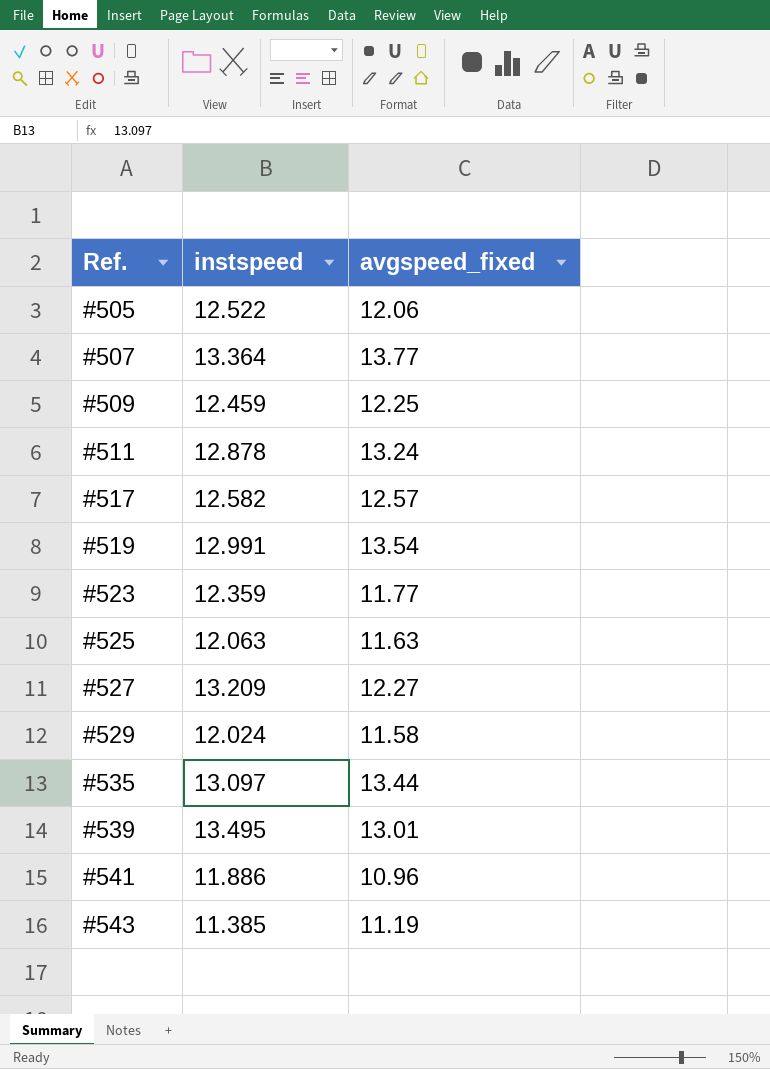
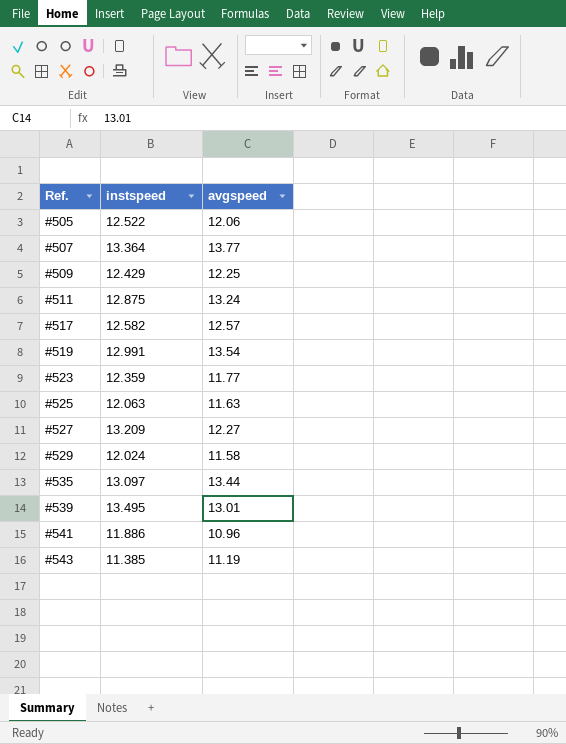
column name: avgspeed_fixed -> avgspeed
#509 | instspeed: 12.459 -> 12.429
#511 | instspeed: 12.878 -> 12.875

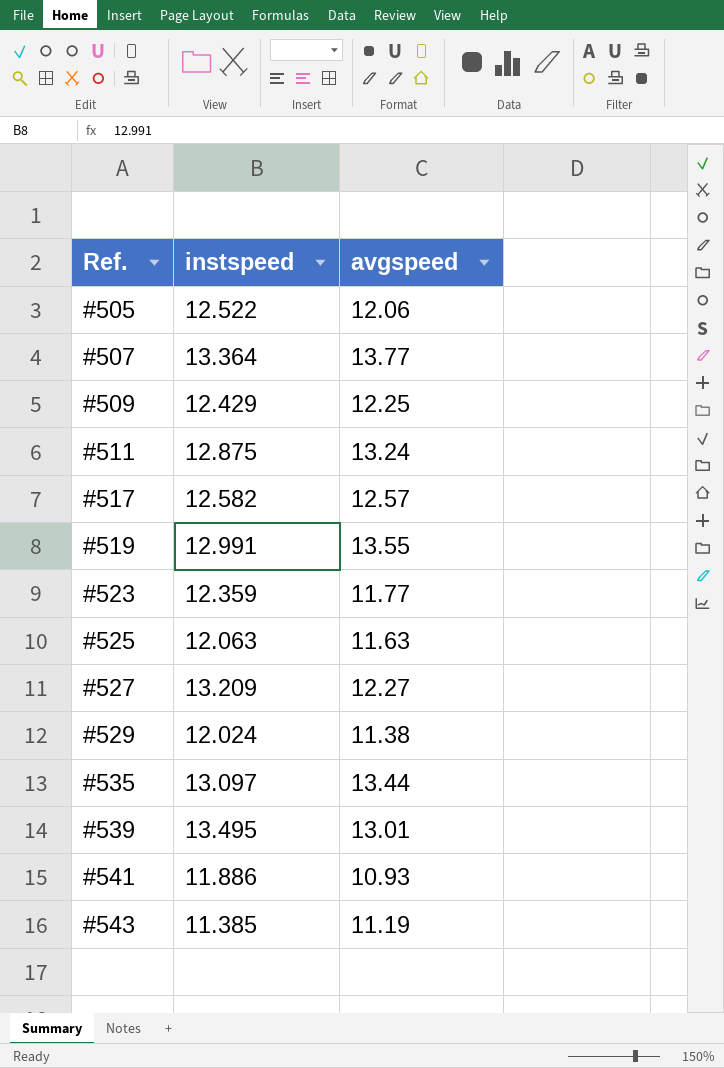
#519 | avgspeed: 13.54 -> 13.55
#529 | avgspeed: 11.58 -> 11.38
#541 | avgspeed: 10.96 -> 10.93

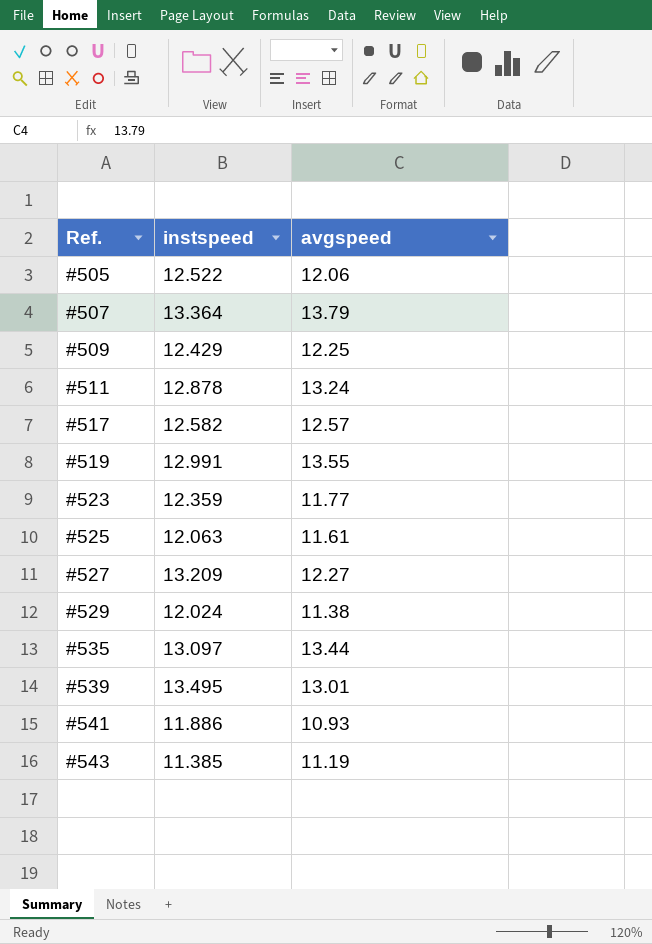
#507 | avgspeed: 13.77 -> 13.79
#511 | instspeed: 12.875 -> 12.878
#525 | avgspeed: 11.63 -> 11.61

